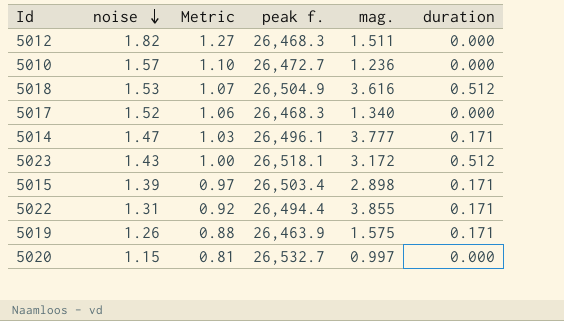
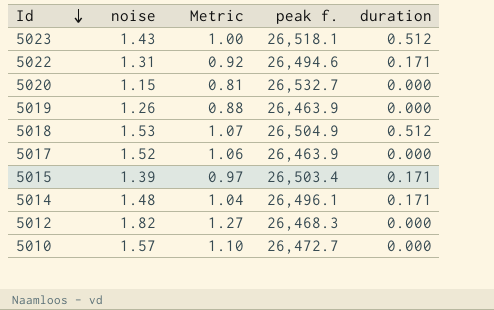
row order: noise descending -> Id descending
column mag. | position: 5 -> none
5022 | peak f.: 26,494.4 -> 26,494.6
5019 | duration: 0.171 -> 0.000
5017 | peak f.: 26,468.3 -> 26,463.9
5014 | noise: 1.47 -> 1.48
5014 | Metric: 1.03 -> 1.04

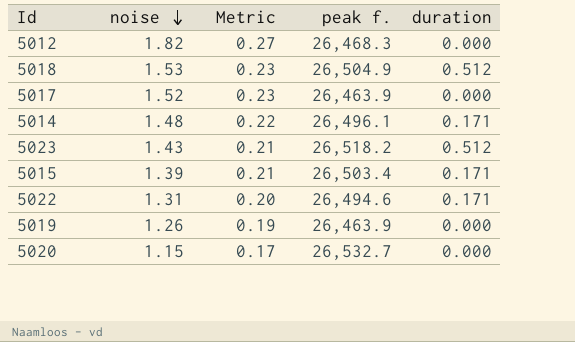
row order: Id descending -> noise descending
column Metric | formula: [noise] * 0.7 -> [noise] * 0.15
row 5010: 1.57 | 1.10 | 26,472.7 | 0.000 -> none
5023 | peak f.: 26,518.1 -> 26,518.2

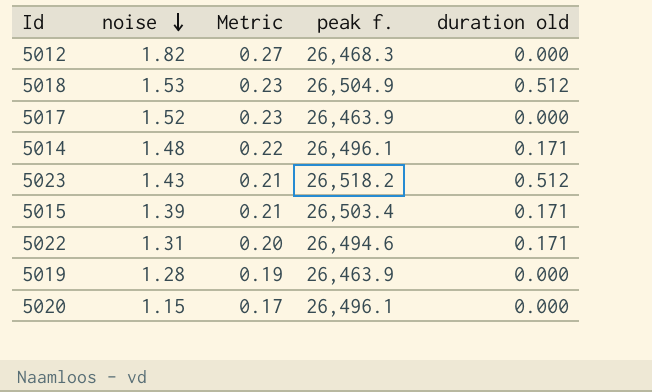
column name: duration -> duration old
5019 | noise: 1.26 -> 1.28
5020 | peak f.: 26,532.7 -> 26,496.1

